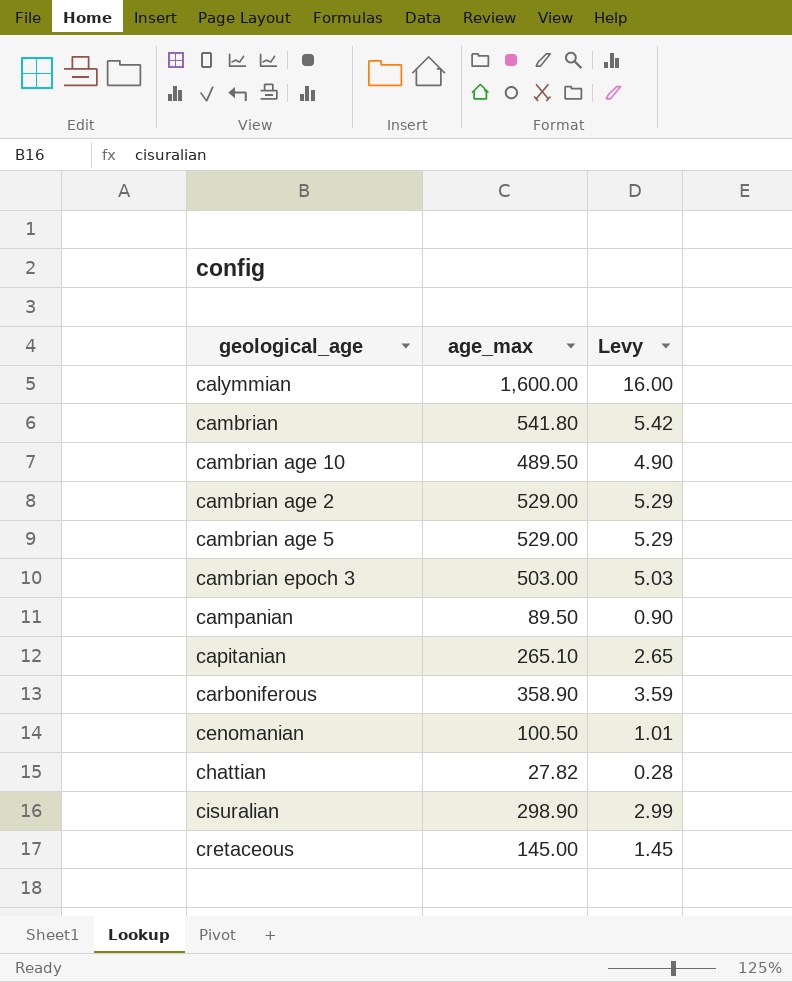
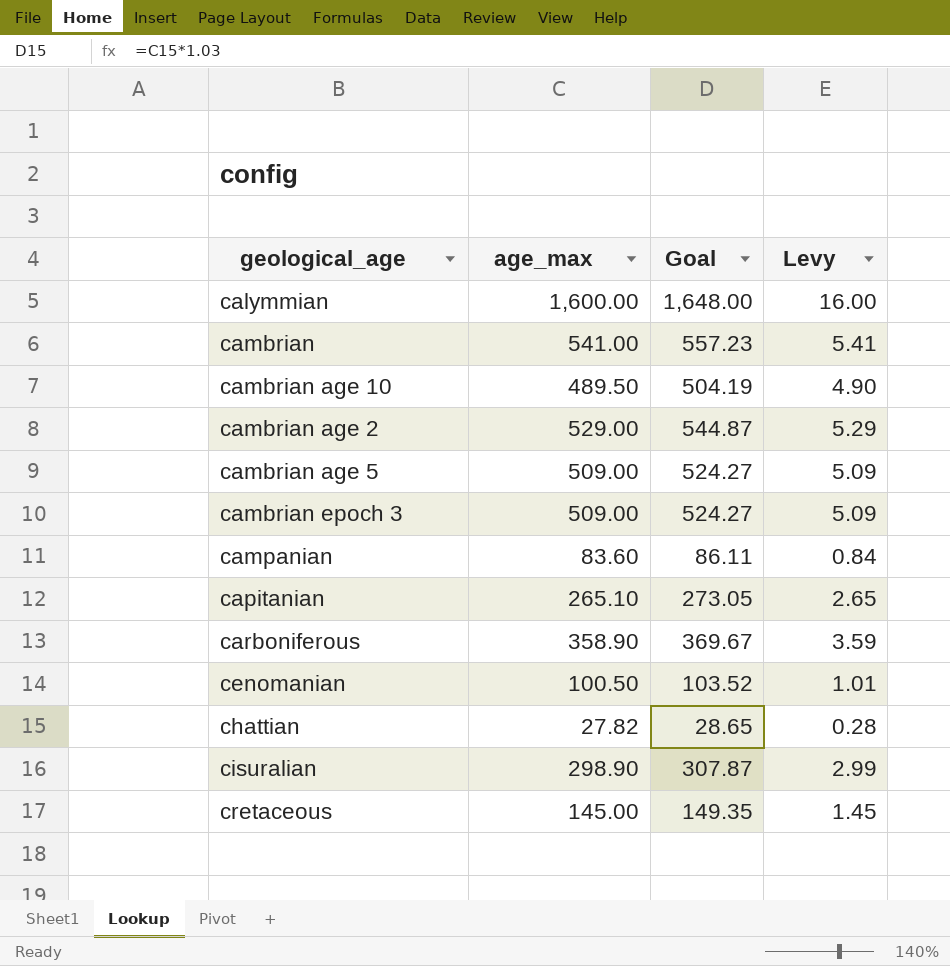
column Goal | formula: none -> [age_max] * 1.03
cambrian | age_max: 541.80 -> 541.00
cambrian | Levy: 5.42 -> 5.41
cambrian age 5 | age_max: 529.00 -> 509.00
cambrian age 5 | Levy: 5.29 -> 5.09
cambrian epoch 3 | age_max: 503.00 -> 509.00
cambrian epoch 3 | Levy: 5.03 -> 5.09
campanian | age_max: 89.50 -> 83.60
campanian | Levy: 0.90 -> 0.84

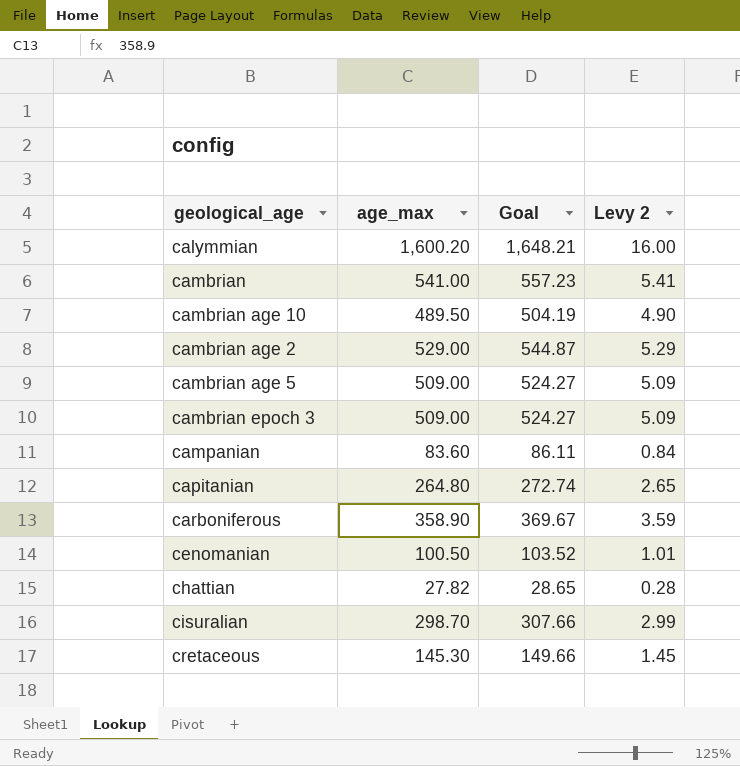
column name: Levy -> Levy 2
calymmian | age_max: 1,600.00 -> 1,600.20
calymmian | Goal: 1,648.00 -> 1,648.21
capitanian | age_max: 265.10 -> 264.80
capitanian | Goal: 273.05 -> 272.74
cisuralian | age_max: 298.90 -> 298.70
cisuralian | Goal: 307.87 -> 307.66
cretaceous | age_max: 145.00 -> 145.30
cretaceous | Goal: 149.35 -> 149.66

